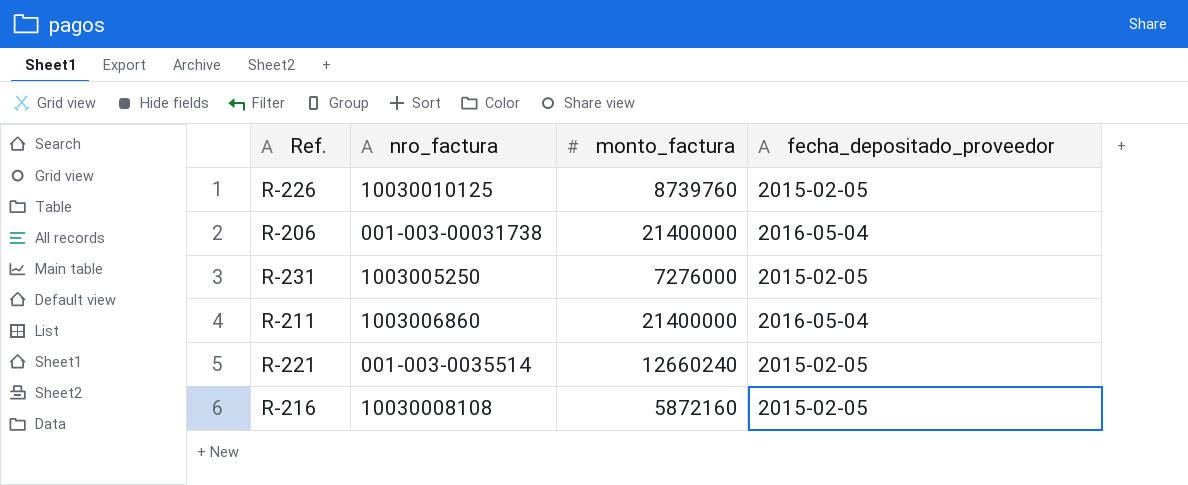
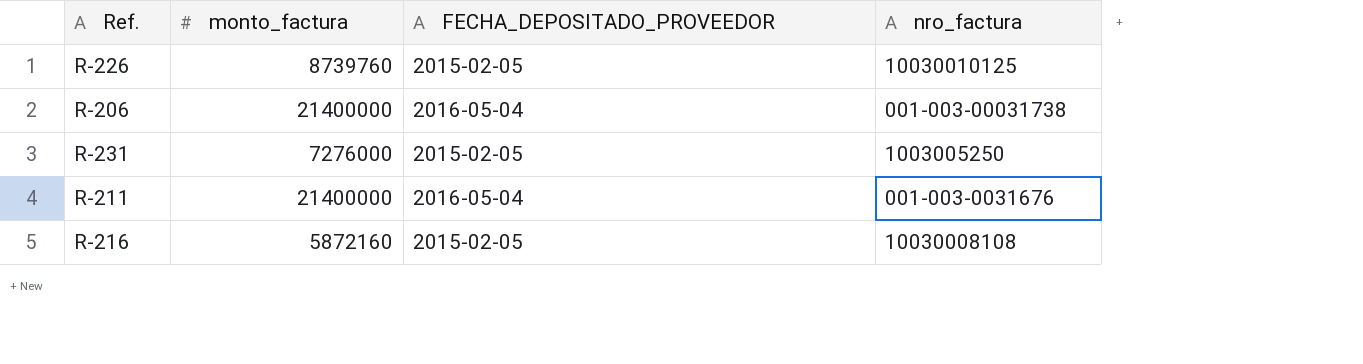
column name: fecha_depositado_proveedor -> FECHA_DEPOSITADO_PROVEEDOR
column nro_factura | position: 2 -> 4
row R-221: 001-003-0035514 | 12660240 | 2015-02-05 -> none
R-211 | nro_factura: 1003006860 -> 001-003-0031676

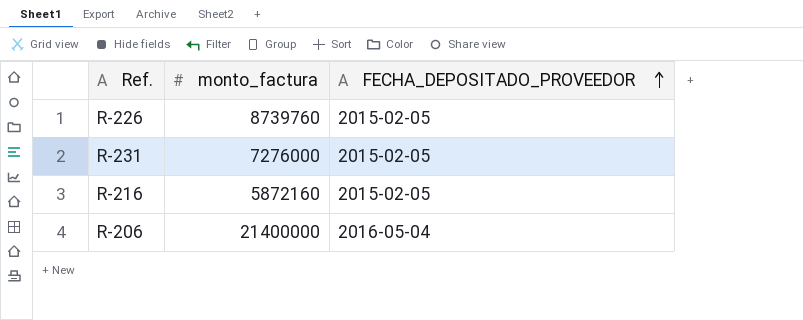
row order: none -> FECHA_DEPOSITADO_PROVEEDOR ascending
column nro_factura | position: 4 -> none
row R-211: 21400000 | 2016-05-04 | 001-003-0031676 -> none

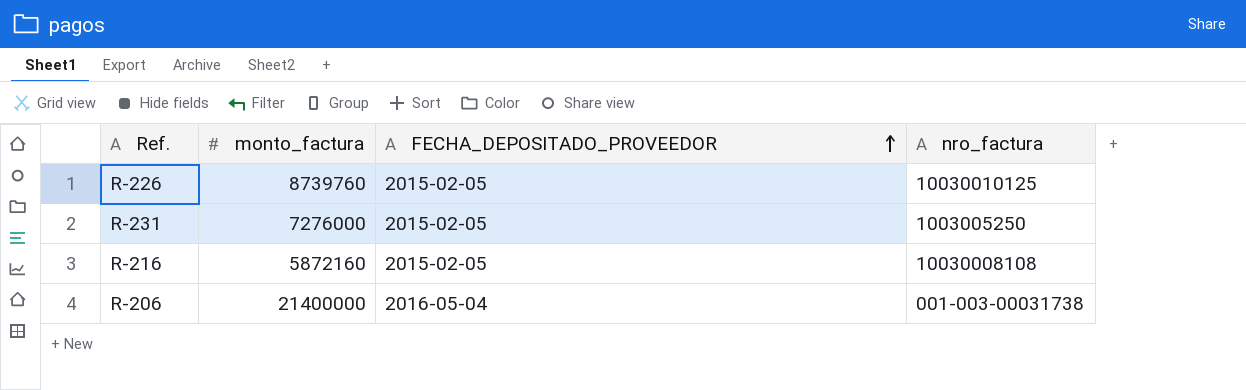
column nro_factura | position: none -> 4

